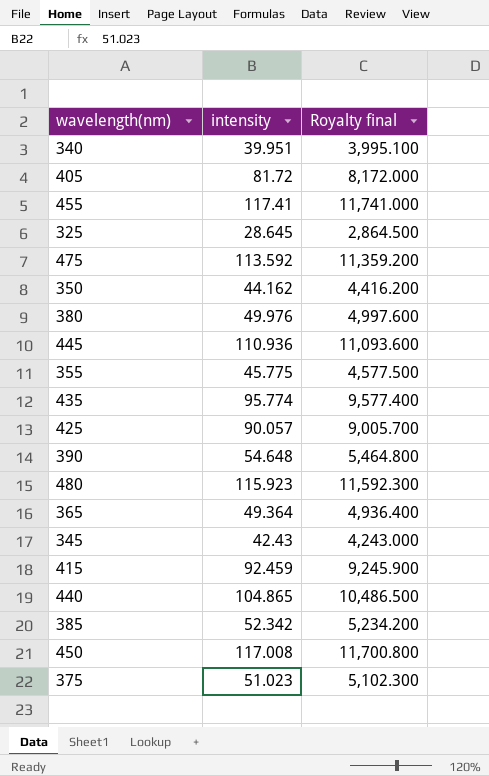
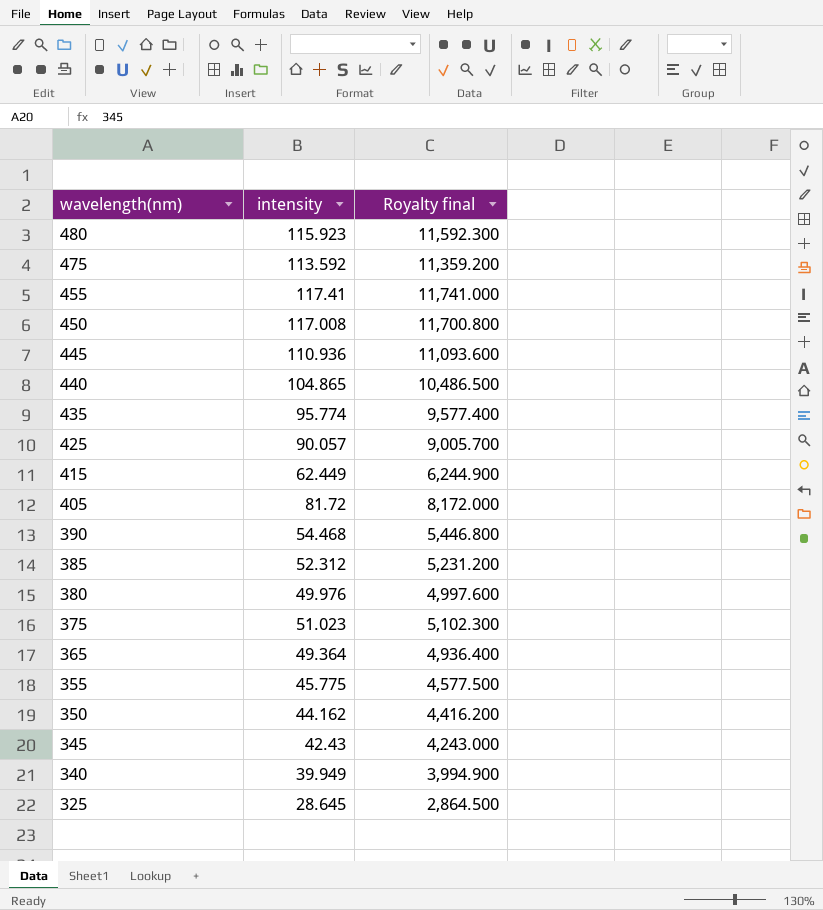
row order: none -> wavelength(nm) descending
415 | intensity: 92.459 -> 62.449
415 | Royalty final: 9,245.900 -> 6,244.900
390 | intensity: 54.648 -> 54.468
390 | Royalty final: 5,464.800 -> 5,446.800
385 | intensity: 52.342 -> 52.312
385 | Royalty final: 5,234.200 -> 5,231.200
340 | intensity: 39.951 -> 39.949
340 | Royalty final: 3,995.100 -> 3,994.900

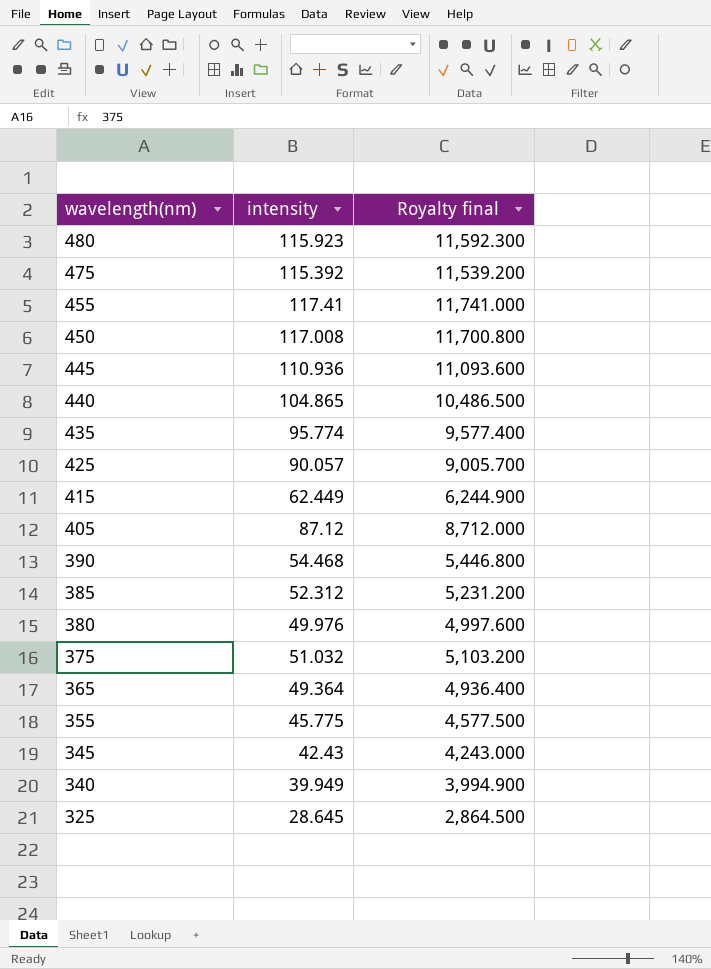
row 350: 44.162 | 4,416.200 -> none
475 | intensity: 113.592 -> 115.392
475 | Royalty final: 11,359.200 -> 11,539.200
405 | intensity: 81.72 -> 87.12
405 | Royalty final: 8,172.000 -> 8,712.000
375 | intensity: 51.023 -> 51.032
375 | Royalty final: 5,102.300 -> 5,103.200

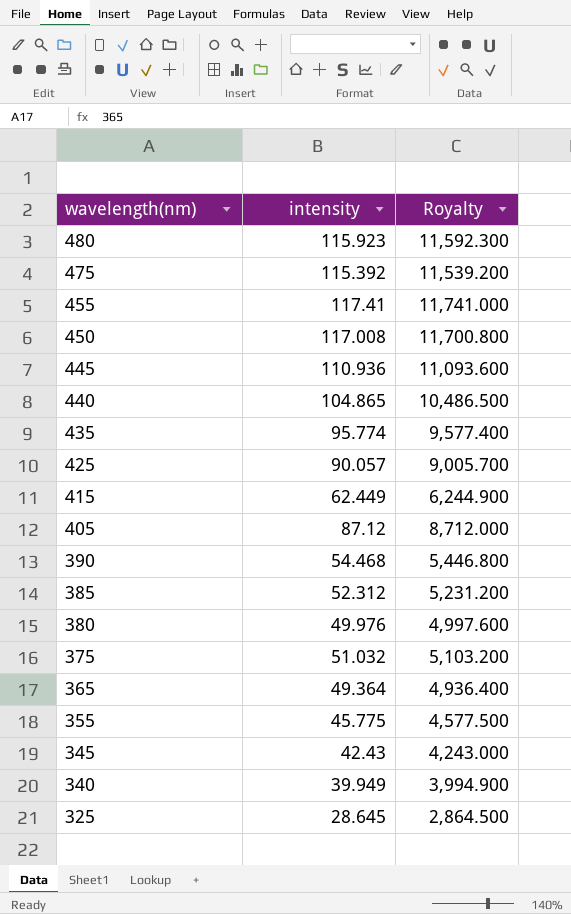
column name: Royalty final -> Royalty

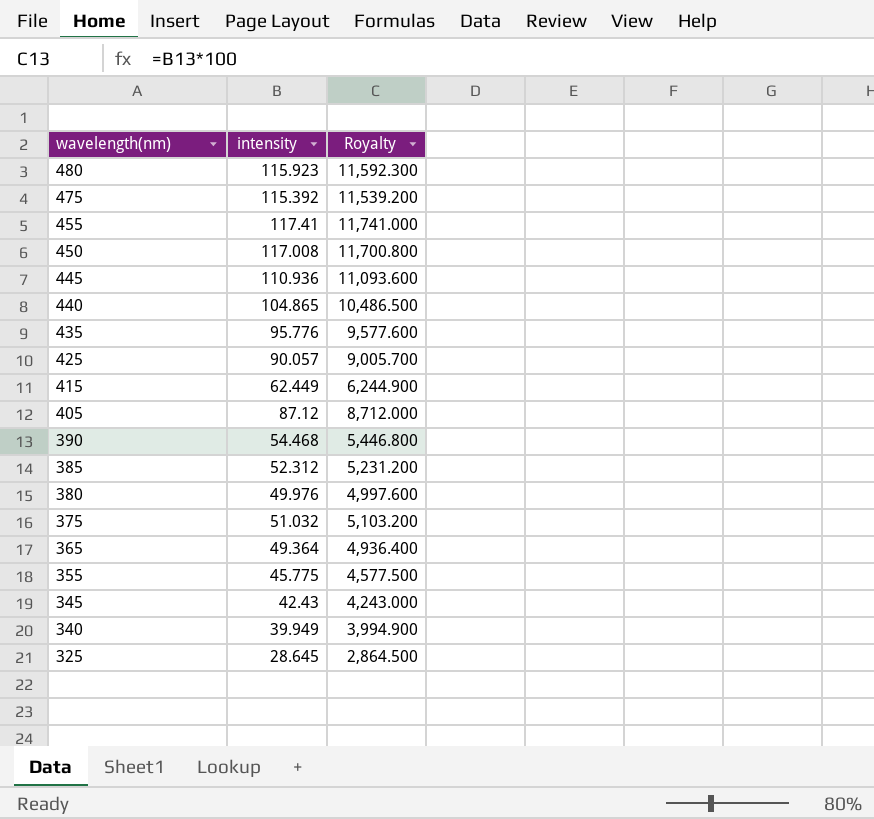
435 | intensity: 95.774 -> 95.776
435 | Royalty: 9,577.400 -> 9,577.600

